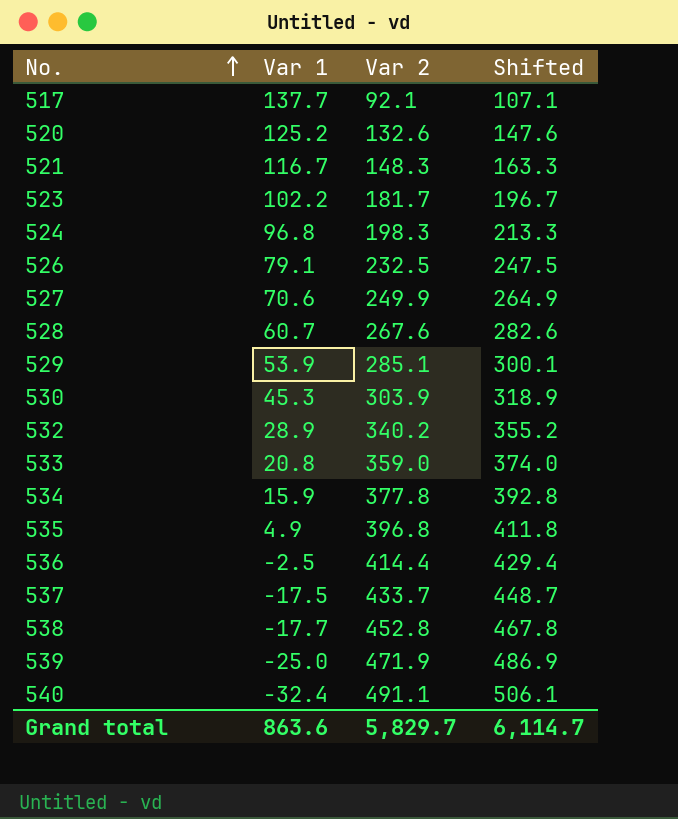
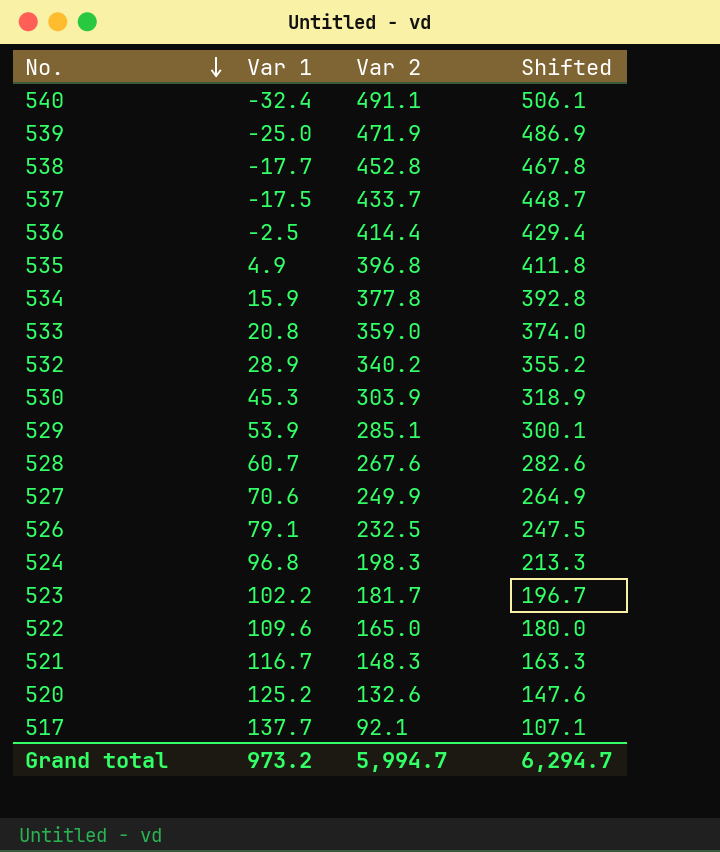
row order: No. ascending -> No. descending
row 522: none -> 109.6 | 165.0 | 180.0
Grand total | Var 1: 863.6 -> 973.2
Grand total | Var 2: 5,829.7 -> 5,994.7
Grand total | Shifted: 6,114.7 -> 6,294.7

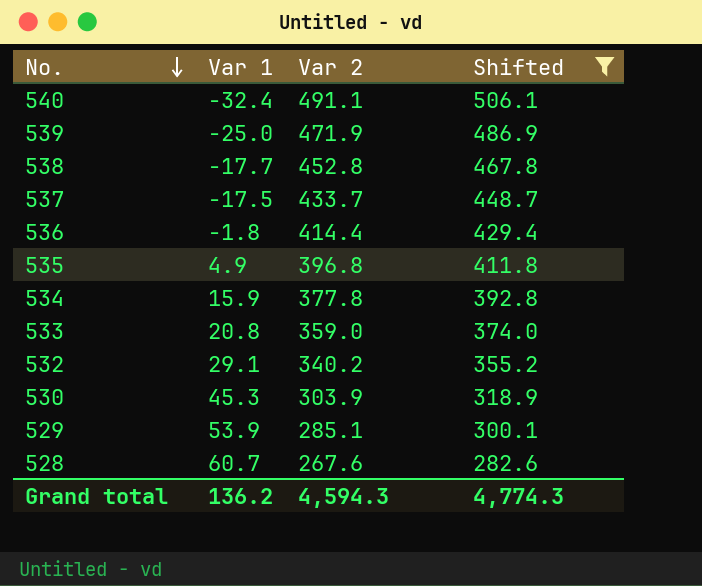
filter: none -> Shifted >= 282.6
536 | Var 1: -2.5 -> -1.8
532 | Var 1: 28.9 -> 29.1
Grand total | Var 1: 973.2 -> 136.2
Grand total | Var 2: 5,994.7 -> 4,594.3
Grand total | Shifted: 6,294.7 -> 4,774.3

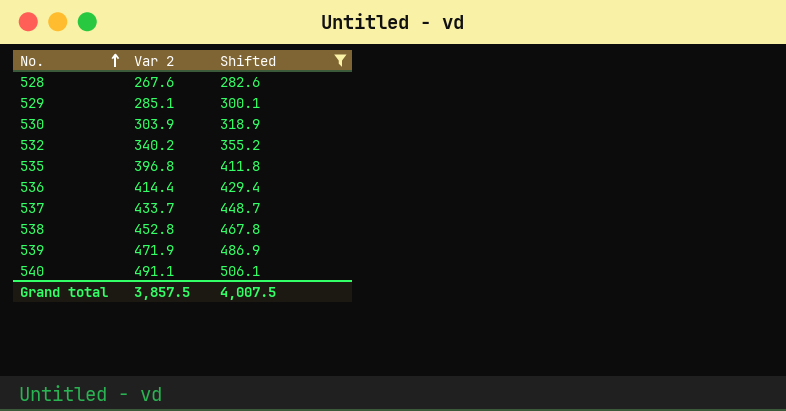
row order: No. descending -> No. ascending
column Var 1 | position: 2 -> none
row 534: 15.9 | 377.8 | 392.8 -> none
row 533: 20.8 | 359.0 | 374.0 -> none
Grand total | Var 2: 4,594.3 -> 3,857.5
Grand total | Shifted: 4,774.3 -> 4,007.5

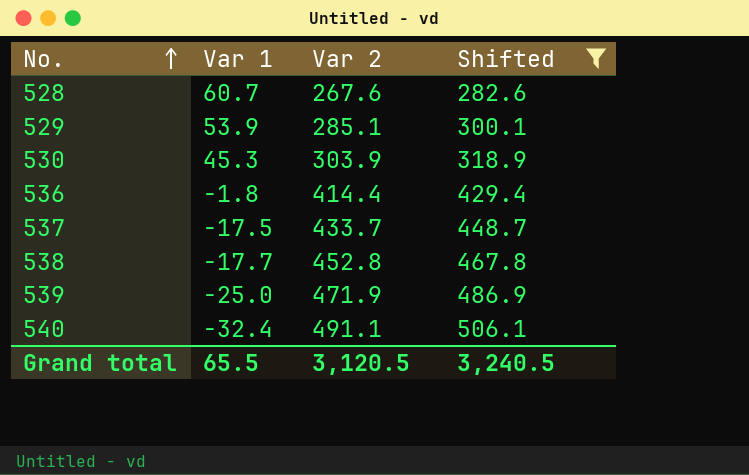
column Var 1 | position: none -> 2
row 532: 340.2 | 355.2 -> none
row 535: 396.8 | 411.8 -> none
Grand total | Var 2: 3,857.5 -> 3,120.5
Grand total | Shifted: 4,007.5 -> 3,240.5

